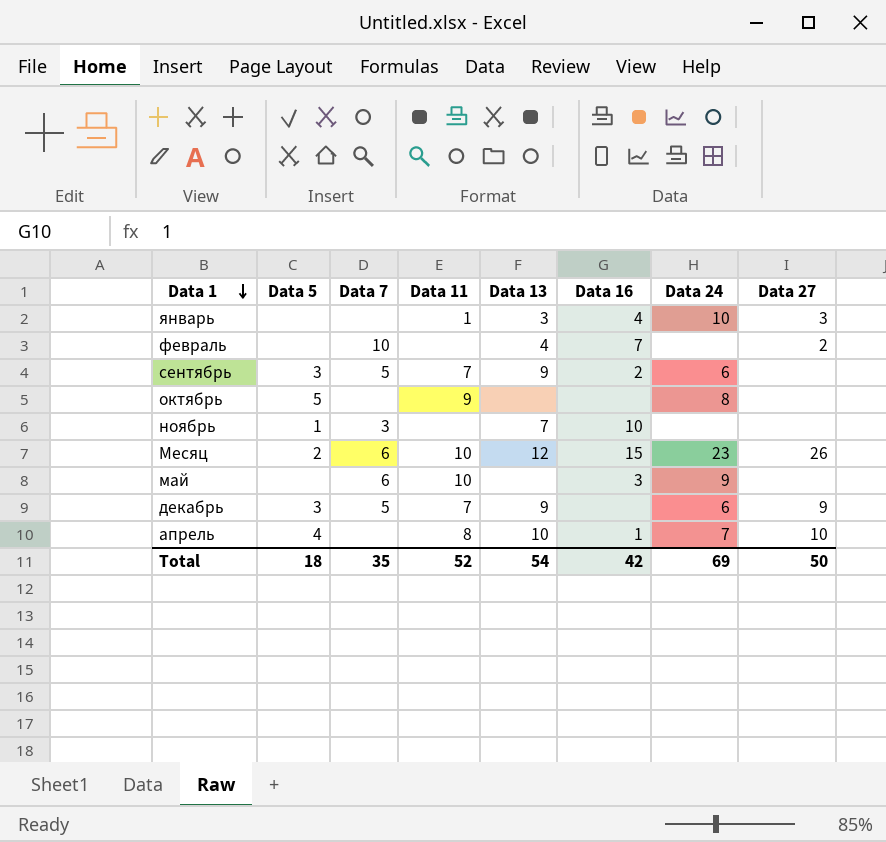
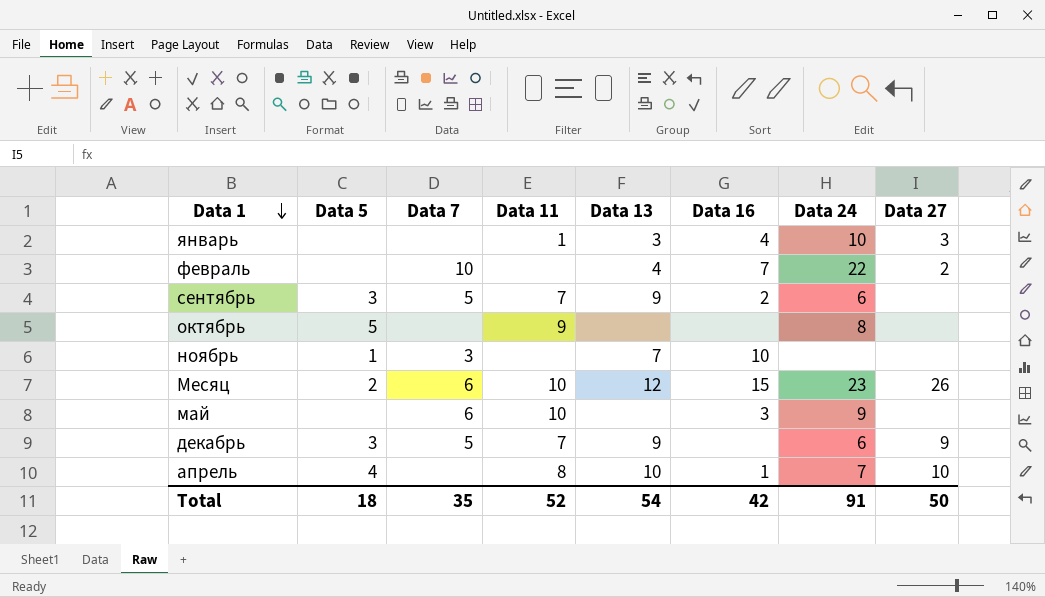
февраль | Data 24: none -> 22
Total | Data 24: 69 -> 91

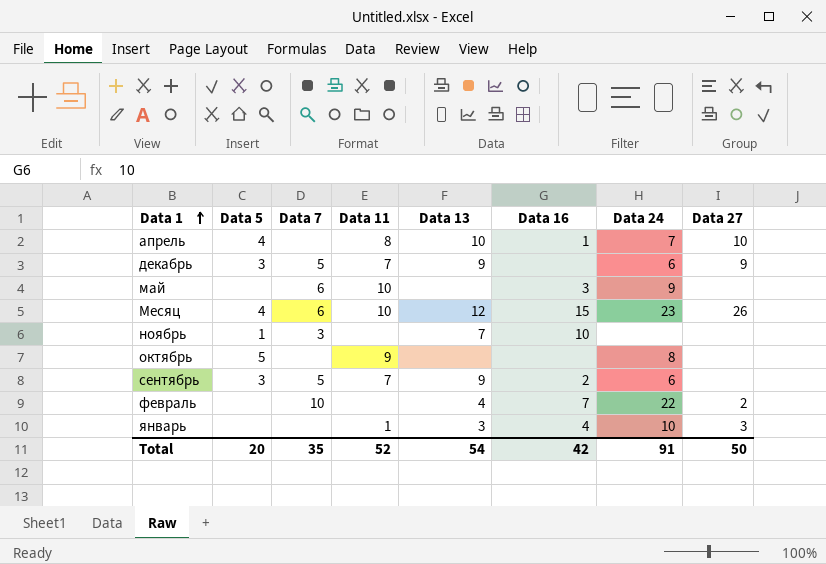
row order: Data 1 descending -> Data 1 ascending
Месяц | Data 5: 2 -> 4
Total | Data 5: 18 -> 20

